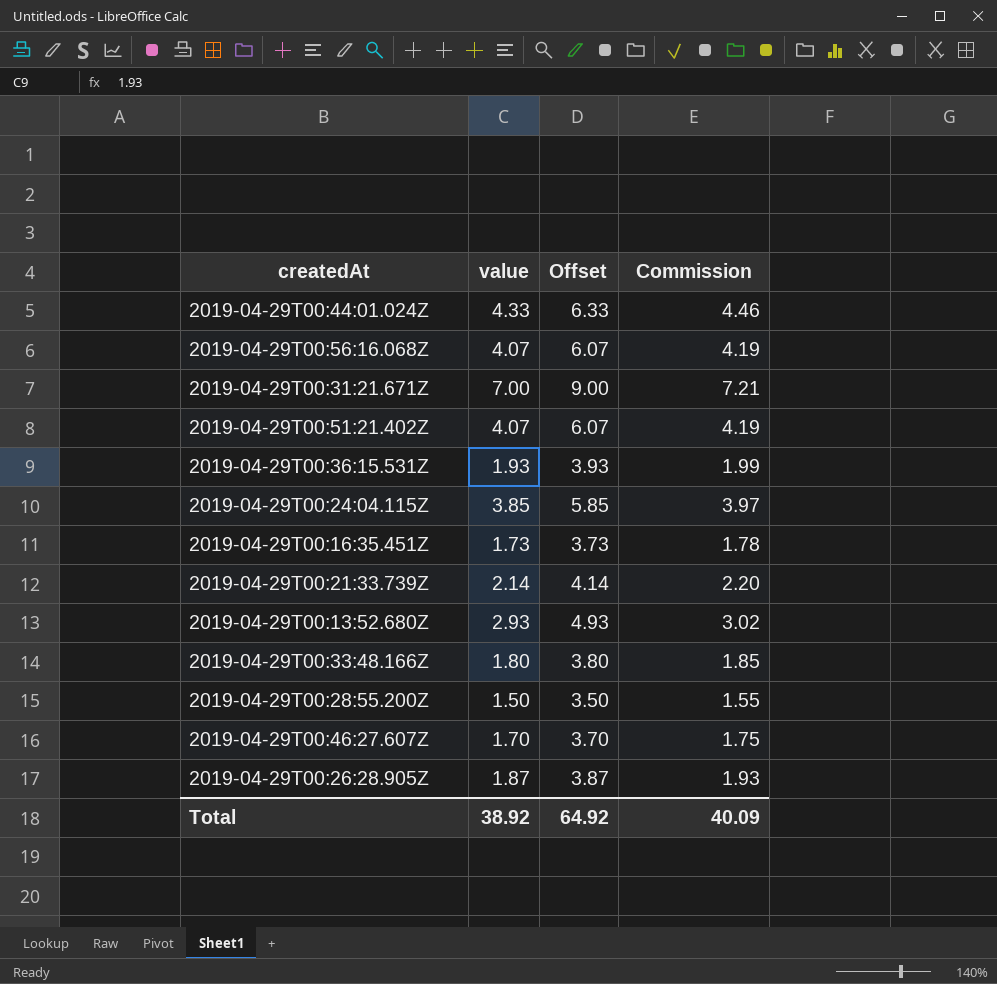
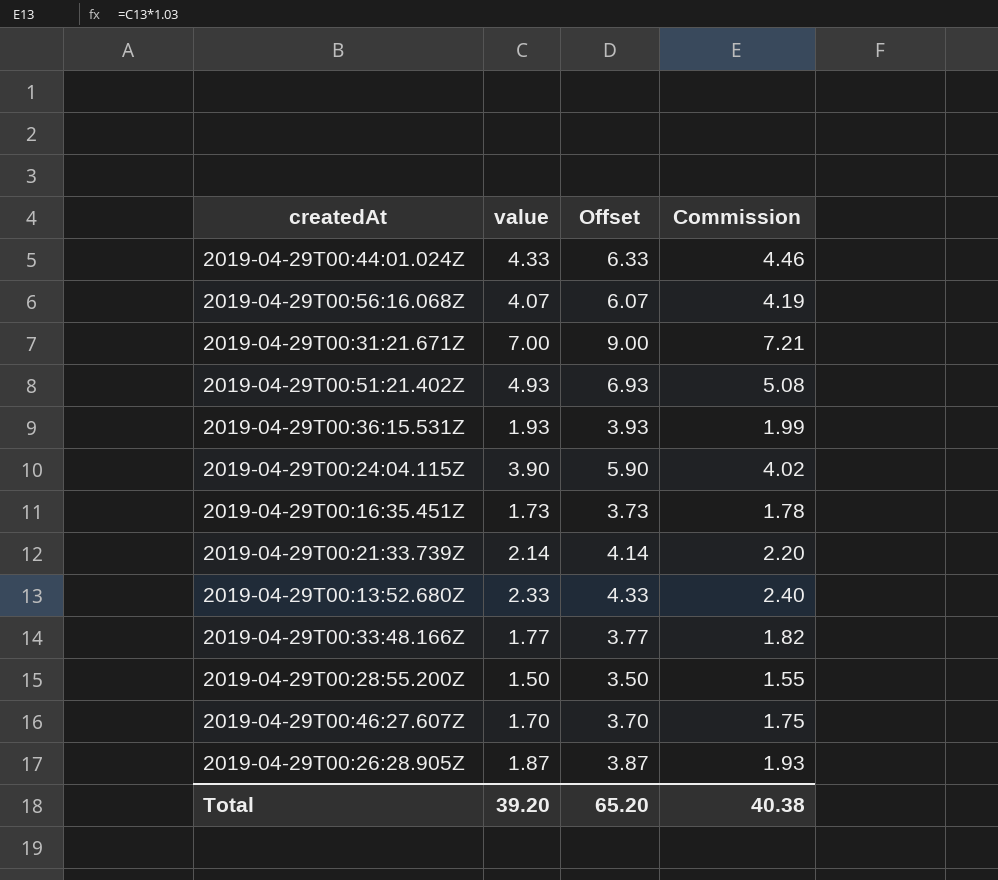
2019-04-29T00:51:21.402Z | value: 4.07 -> 4.93
2019-04-29T00:51:21.402Z | Offset: 6.07 -> 6.93
2019-04-29T00:51:21.402Z | Commission: 4.19 -> 5.08
2019-04-29T00:24:04.115Z | value: 3.85 -> 3.90
2019-04-29T00:24:04.115Z | Offset: 5.85 -> 5.90
2019-04-29T00:24:04.115Z | Commission: 3.97 -> 4.02
2019-04-29T00:13:52.680Z | value: 2.93 -> 2.33
2019-04-29T00:13:52.680Z | Offset: 4.93 -> 4.33
2019-04-29T00:13:52.680Z | Commission: 3.02 -> 2.40
2019-04-29T00:33:48.166Z | value: 1.80 -> 1.77
2019-04-29T00:33:48.166Z | Offset: 3.80 -> 3.77
2019-04-29T00:33:48.166Z | Commission: 1.85 -> 1.82
Total | value: 38.92 -> 39.20
Total | Offset: 64.92 -> 65.20
Total | Commission: 40.09 -> 40.38

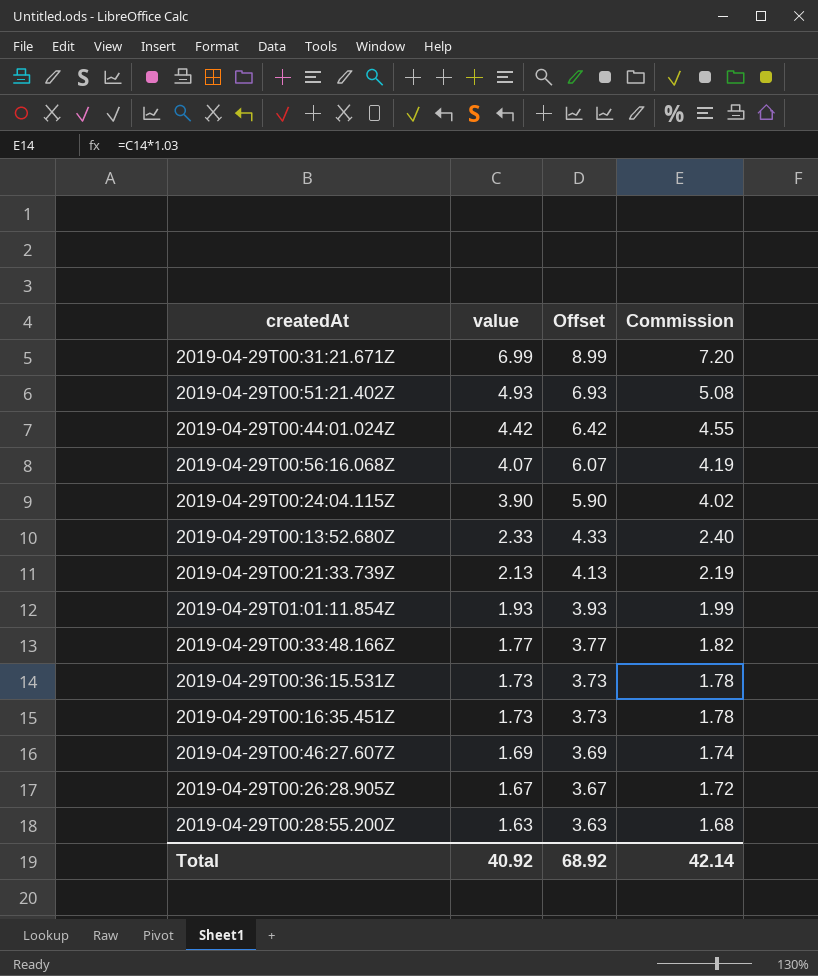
row order: none -> value descending
2019-04-29T00:31:21.671Z | value: 7.00 -> 6.99
2019-04-29T00:31:21.671Z | Offset: 9.00 -> 8.99
2019-04-29T00:31:21.671Z | Commission: 7.21 -> 7.20
2019-04-29T00:44:01.024Z | value: 4.33 -> 4.42
2019-04-29T00:44:01.024Z | Offset: 6.33 -> 6.42
2019-04-29T00:44:01.024Z | Commission: 4.46 -> 4.55
2019-04-29T00:21:33.739Z | value: 2.14 -> 2.13
2019-04-29T00:21:33.739Z | Offset: 4.14 -> 4.13
2019-04-29T00:21:33.739Z | Commission: 2.20 -> 2.19
row 2019-04-29T01:01:11.854Z: none -> 1.93 | 3.93 | 1.99
2019-04-29T00:36:15.531Z | value: 1.93 -> 1.73
2019-04-29T00:36:15.531Z | Offset: 3.93 -> 3.73
2019-04-29T00:36:15.531Z | Commission: 1.99 -> 1.78
2019-04-29T00:46:27.607Z | value: 1.70 -> 1.69
2019-04-29T00:46:27.607Z | Offset: 3.70 -> 3.69
2019-04-29T00:46:27.607Z | Commission: 1.75 -> 1.74
2019-04-29T00:26:28.905Z | value: 1.87 -> 1.67
2019-04-29T00:26:28.905Z | Offset: 3.87 -> 3.67
2019-04-29T00:26:28.905Z | Commission: 1.93 -> 1.72
2019-04-29T00:28:55.200Z | value: 1.50 -> 1.63
2019-04-29T00:28:55.200Z | Offset: 3.50 -> 3.63
2019-04-29T00:28:55.200Z | Commission: 1.55 -> 1.68
Total | value: 39.20 -> 40.92
Total | Offset: 65.20 -> 68.92
Total | Commission: 40.38 -> 42.14

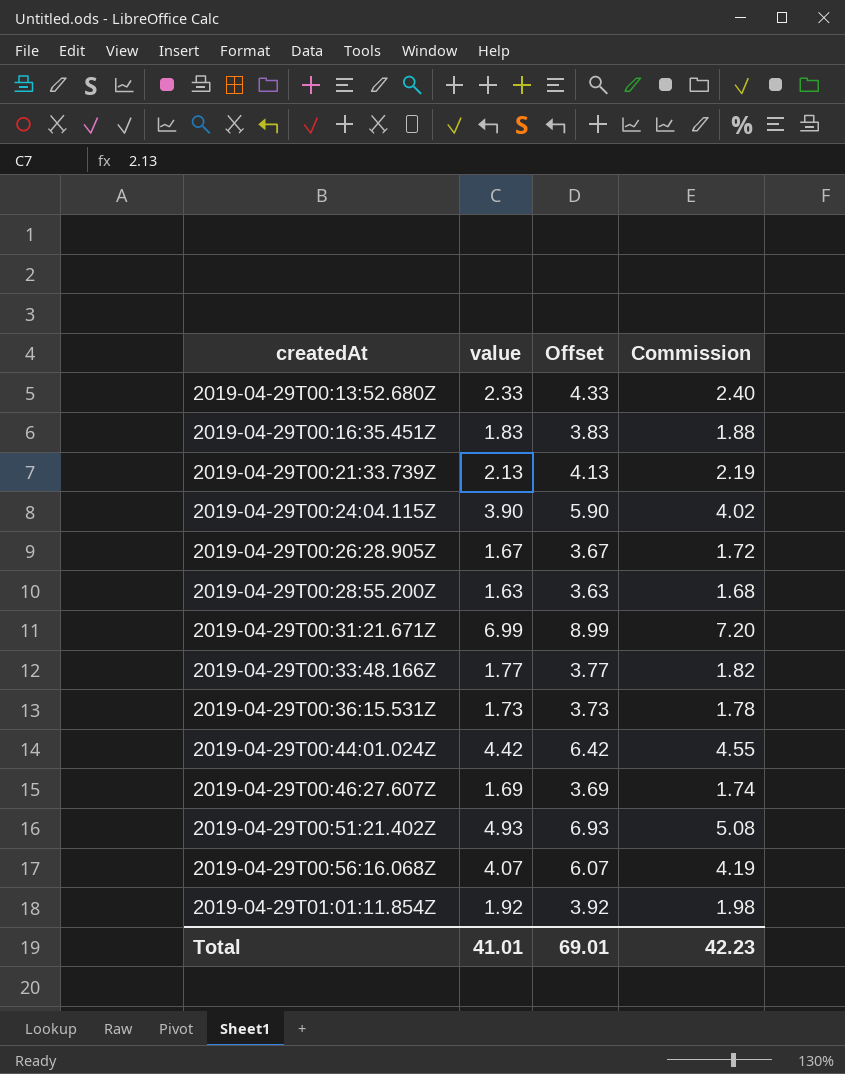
row order: value descending -> createdAt ascending
2019-04-29T00:16:35.451Z | value: 1.73 -> 1.83
2019-04-29T00:16:35.451Z | Offset: 3.73 -> 3.83
2019-04-29T00:16:35.451Z | Commission: 1.78 -> 1.88
2019-04-29T01:01:11.854Z | value: 1.93 -> 1.92
2019-04-29T01:01:11.854Z | Offset: 3.93 -> 3.92
2019-04-29T01:01:11.854Z | Commission: 1.99 -> 1.98
Total | value: 40.92 -> 41.01
Total | Offset: 68.92 -> 69.01
Total | Commission: 42.14 -> 42.23

